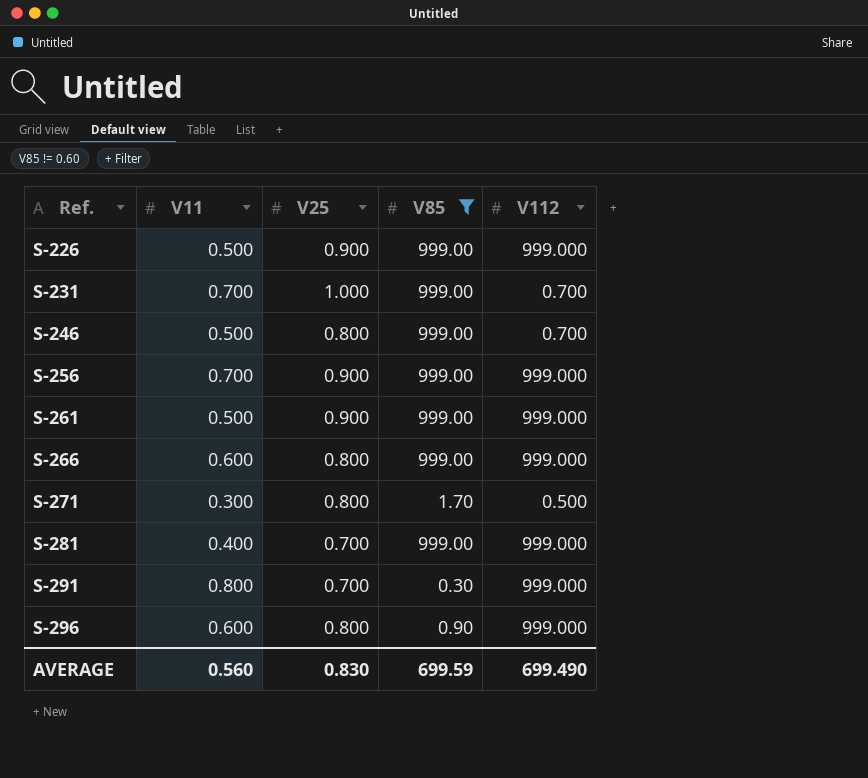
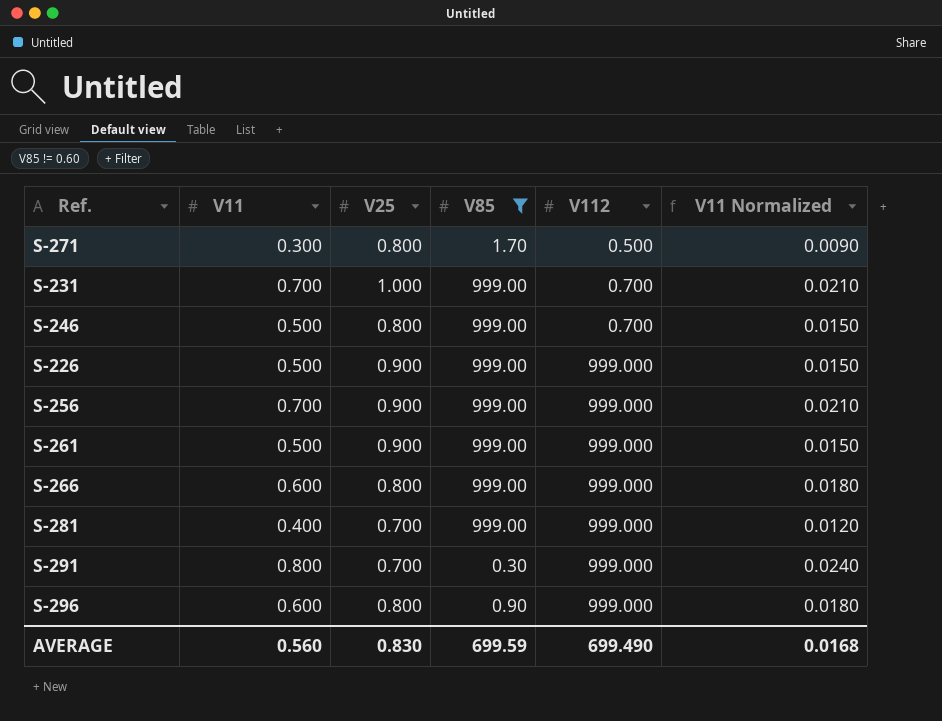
row order: Ref. ascending -> V112 ascending
column V11 Normalized | formula: none -> [V11] * 0.03

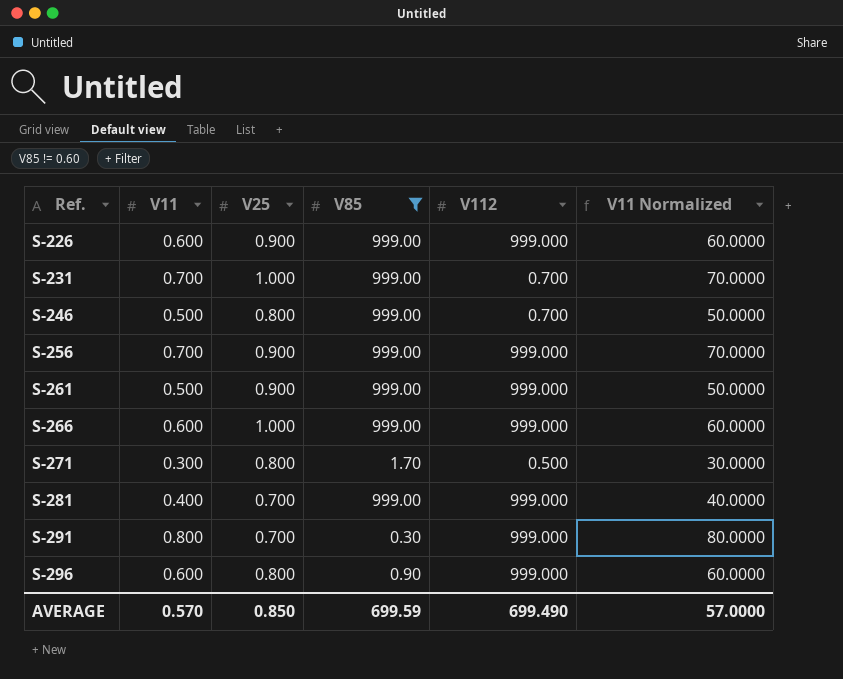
row order: V112 ascending -> Ref. ascending
column V11 Normalized | formula: [V11] * 0.03 -> [V11] * 100
S-226 | V11: 0.500 -> 0.600
S-266 | V25: 0.800 -> 1.000
AVERAGE | V11: 0.560 -> 0.570
AVERAGE | V25: 0.830 -> 0.850
AVERAGE | V11 Normalized: 0.0168 -> 57.0000

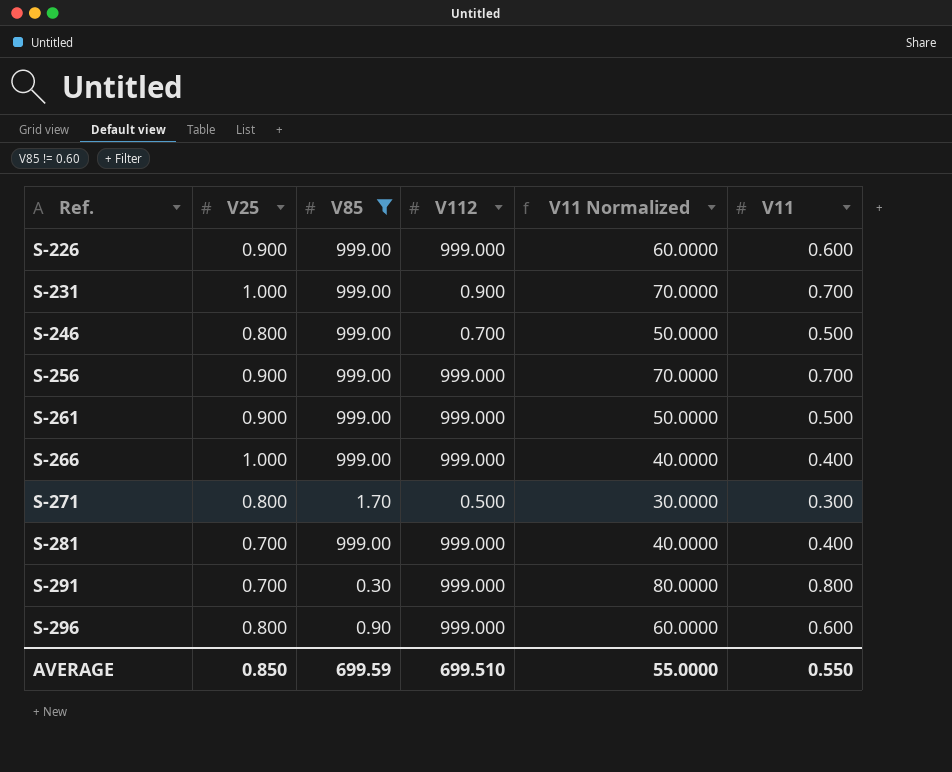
column V11 | position: 2 -> 6
S-231 | V112: 0.700 -> 0.900
S-266 | V11 Normalized: 60.0000 -> 40.0000
S-266 | V11: 0.600 -> 0.400
AVERAGE | V112: 699.490 -> 699.510
AVERAGE | V11 Normalized: 57.0000 -> 55.0000
AVERAGE | V11: 0.570 -> 0.550

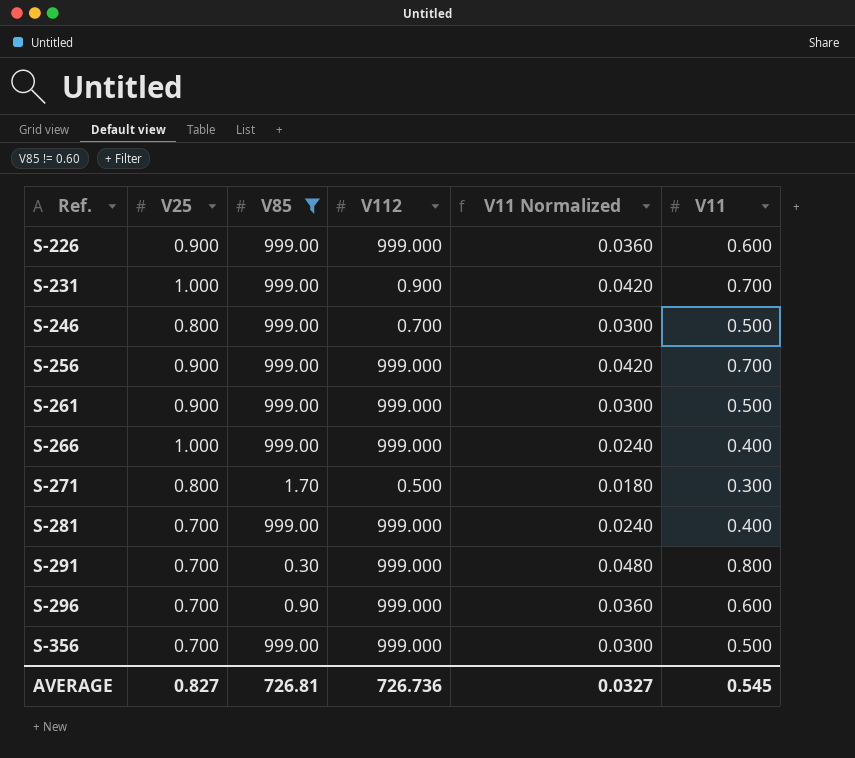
column V11 Normalized | formula: [V11] * 100 -> [V11] * 0.06
S-296 | V25: 0.800 -> 0.700
row S-356: none -> 0.700 | 999.00 | 999.000 | 0.0300 | 0.500
AVERAGE | V25: 0.850 -> 0.827
AVERAGE | V85: 699.59 -> 726.81
AVERAGE | V112: 699.510 -> 726.736
AVERAGE | V11 Normalized: 55.0000 -> 0.0327
AVERAGE | V11: 0.550 -> 0.545

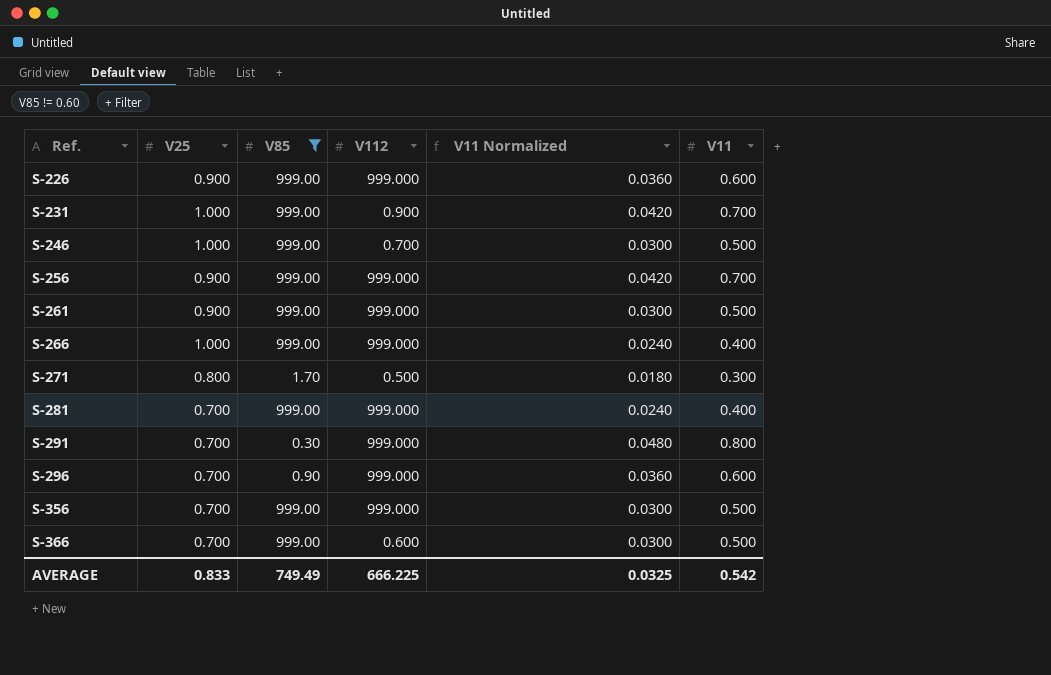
S-246 | V25: 0.800 -> 1.000
row S-366: none -> 0.700 | 999.00 | 0.600 | 0.0300 | 0.500
AVERAGE | V25: 0.827 -> 0.833
AVERAGE | V85: 726.81 -> 749.49
AVERAGE | V112: 726.736 -> 666.225
AVERAGE | V11 Normalized: 0.0327 -> 0.0325
AVERAGE | V11: 0.545 -> 0.542

